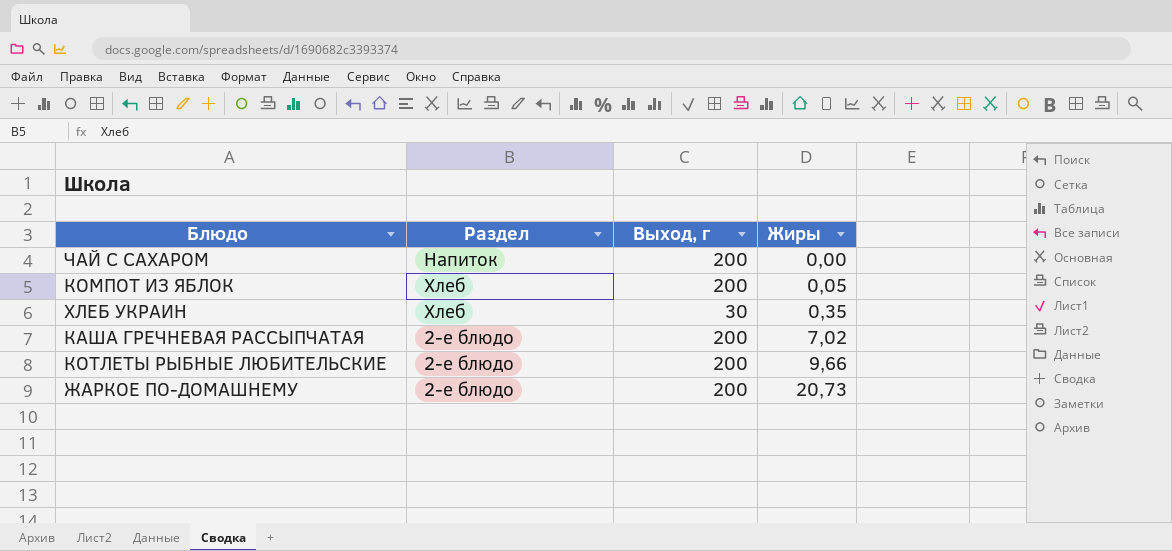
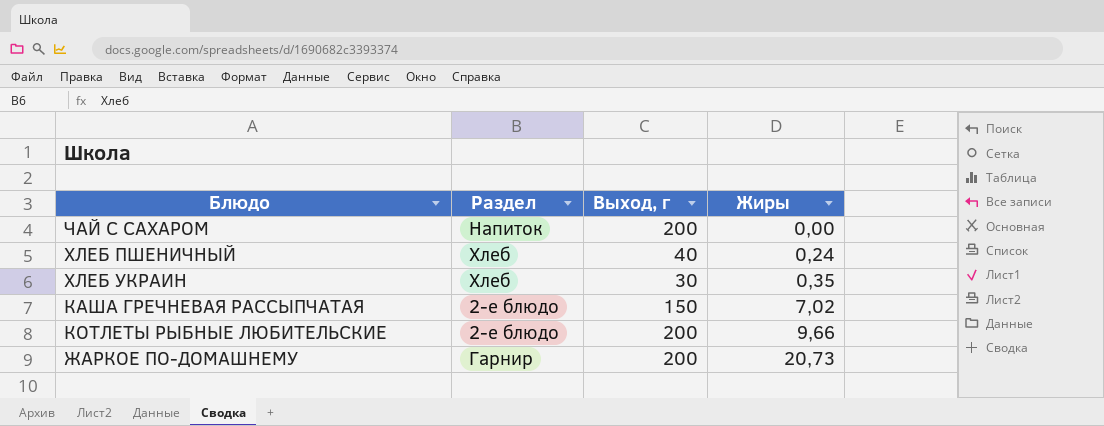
row КОМПОТ ИЗ ЯБЛОК: Хлеб | 200 | 0,05 -> none
row ХЛЕБ ПШЕНИЧНЫЙ: none -> Хлеб | 40 | 0,24
КАША ГРЕЧНЕВАЯ РАССЫПЧАТАЯ | Выход, г: 200 -> 150
ЖАРКОЕ ПО-ДОМАШНЕМУ | Раздел: 2-е блюдо -> Гарнир

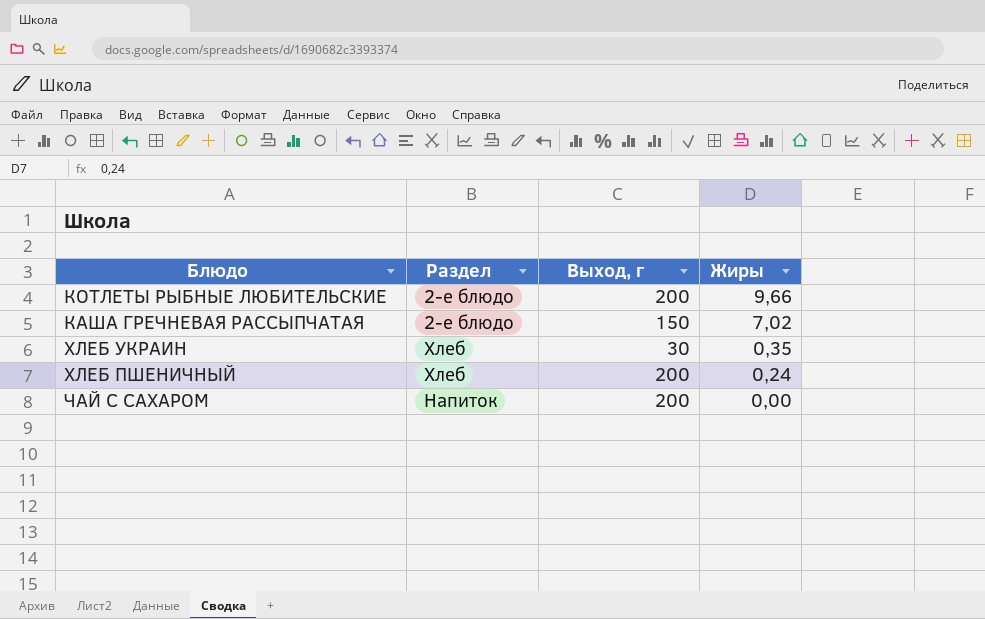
row order: Жиры ascending -> Жиры descending
row ЖАРКОЕ ПО-ДОМАШНЕМУ: Гарнир | 200 | 20,73 -> none
ХЛЕБ ПШЕНИЧНЫЙ | Выход, г: 40 -> 200

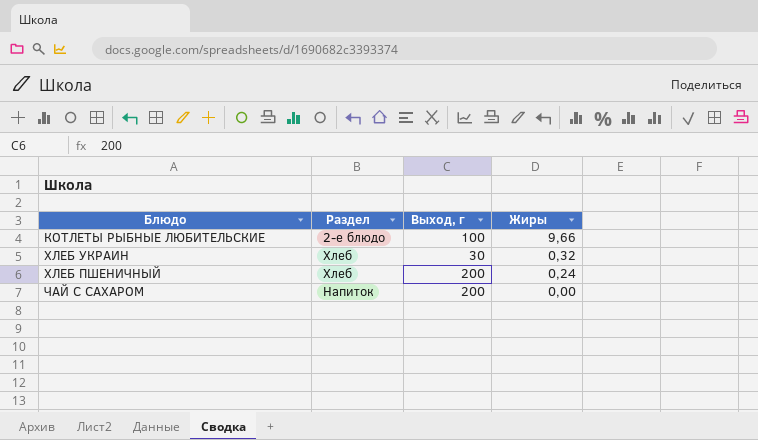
row КАША ГРЕЧНЕВАЯ РАССЫПЧАТАЯ: 2-е блюдо | 150 | 7,02 -> none
КОТЛЕТЫ РЫБНЫЕ ЛЮБИТЕЛЬСКИЕ | Выход, г: 200 -> 100
ХЛЕБ УКРАИН | Жиры: 0,35 -> 0,32

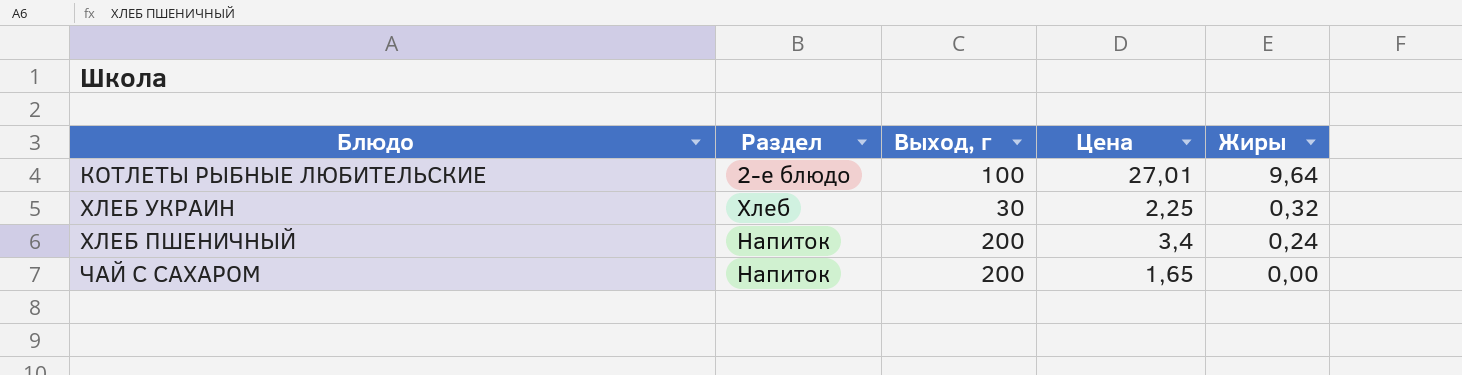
column Цена | position: none -> 4
КОТЛЕТЫ РЫБНЫЕ ЛЮБИТЕЛЬСКИЕ | Жиры: 9,66 -> 9,64
ХЛЕБ ПШЕНИЧНЫЙ | Раздел: Хлеб -> Напиток

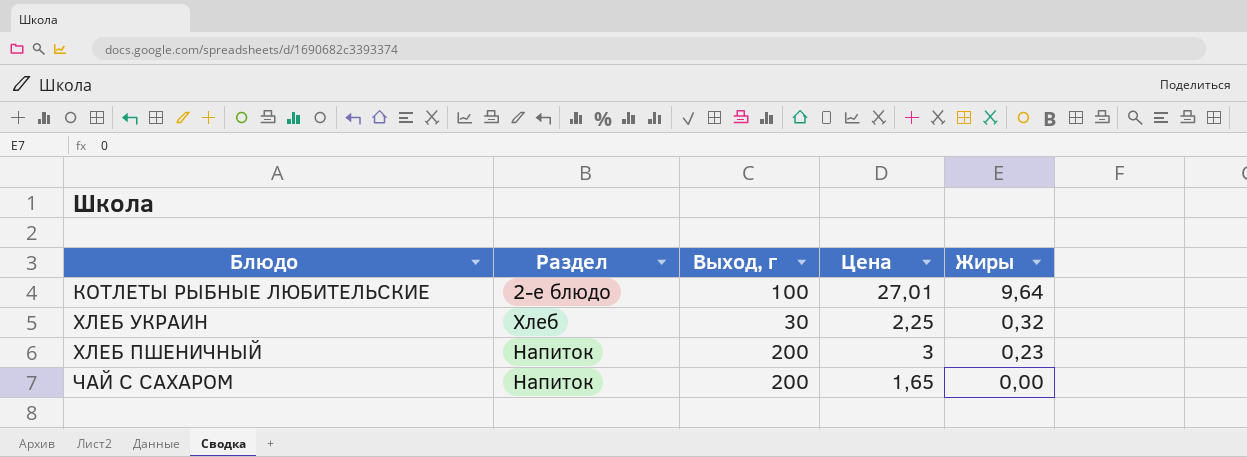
ХЛЕБ ПШЕНИЧНЫЙ | Цена: 3,4 -> 3
ХЛЕБ ПШЕНИЧНЫЙ | Жиры: 0,24 -> 0,23

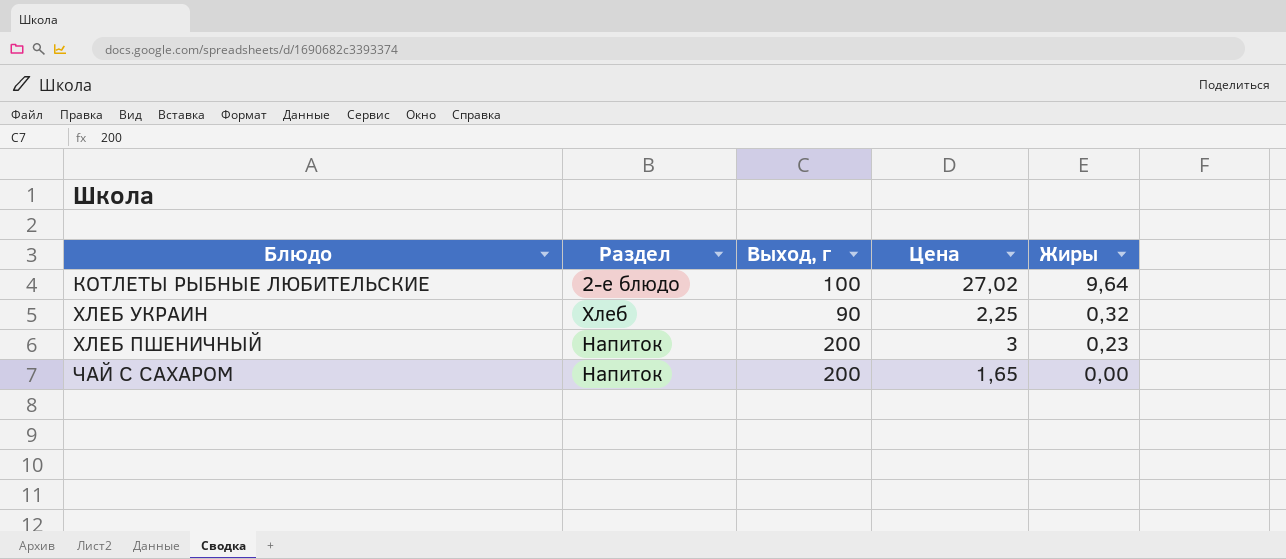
КОТЛЕТЫ РЫБНЫЕ ЛЮБИТЕЛЬСКИЕ | Цена: 27,01 -> 27,02
ХЛЕБ УКРАИН | Выход, г: 30 -> 90

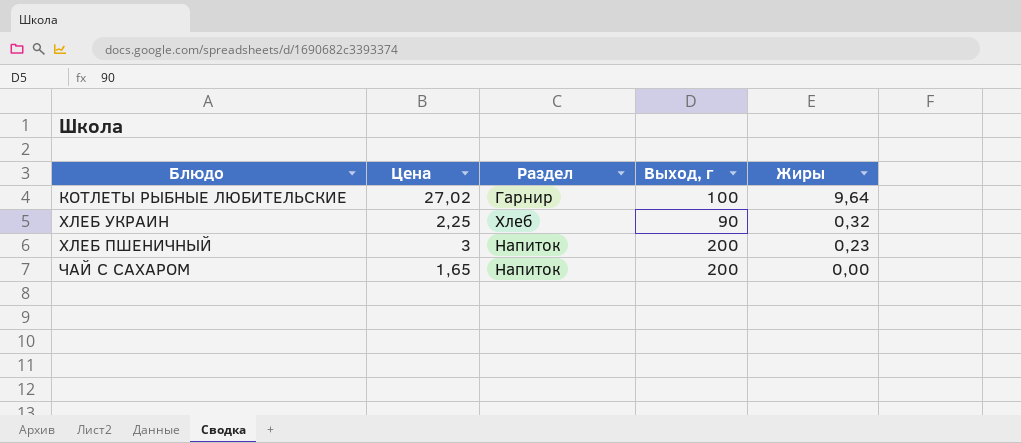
column Цена | position: 4 -> 2
КОТЛЕТЫ РЫБНЫЕ ЛЮБИТЕЛЬСКИЕ | Раздел: 2-е блюдо -> Гарнир

